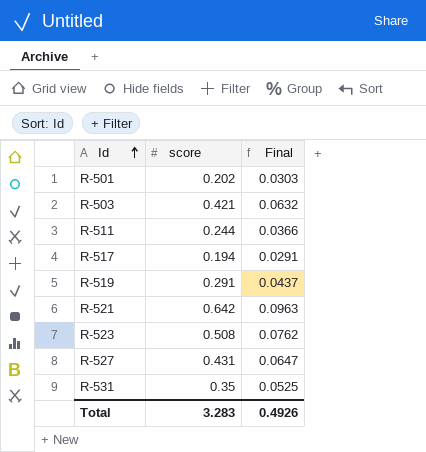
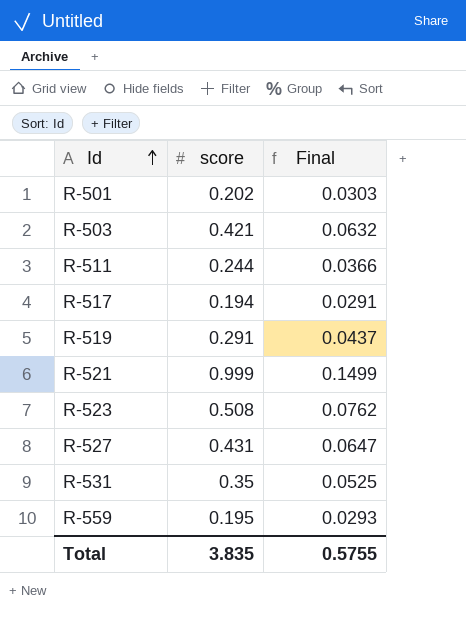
R-521 | score: 0.642 -> 0.999
R-521 | Final: 0.0963 -> 0.1499
row R-559: none -> 0.195 | 0.0293
Total | score: 3.283 -> 3.835
Total | Final: 0.4926 -> 0.5755

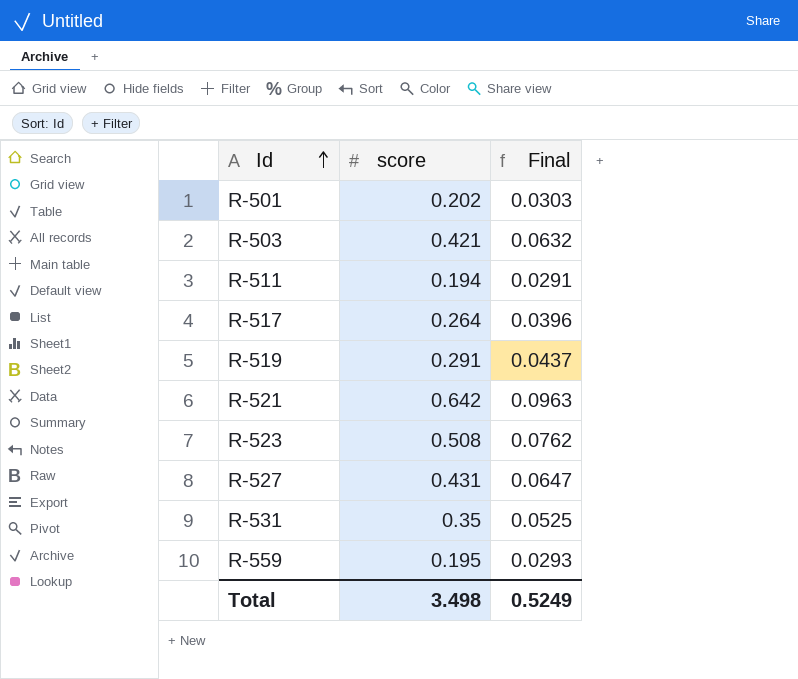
R-511 | score: 0.244 -> 0.194
R-511 | Final: 0.0366 -> 0.0291
R-517 | score: 0.194 -> 0.264
R-517 | Final: 0.0291 -> 0.0396
R-521 | score: 0.999 -> 0.642
R-521 | Final: 0.1499 -> 0.0963
Total | score: 3.835 -> 3.498
Total | Final: 0.5755 -> 0.5249

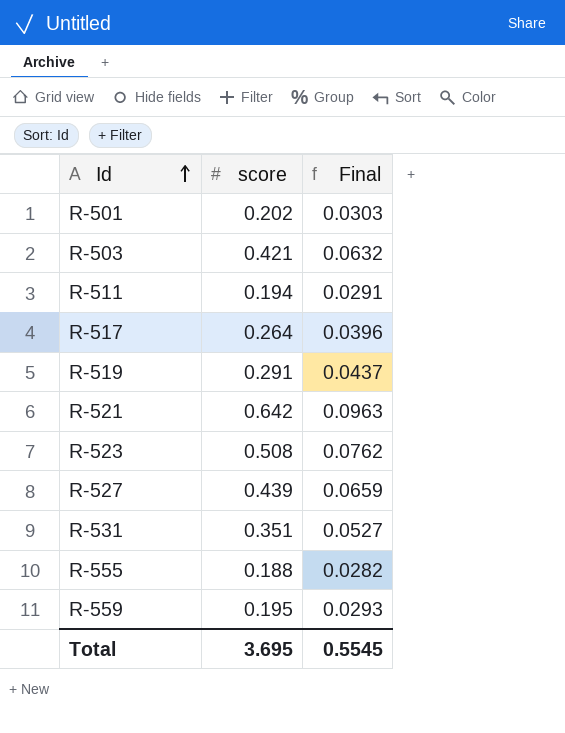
R-527 | score: 0.431 -> 0.439
R-527 | Final: 0.0647 -> 0.0659
R-531 | score: 0.35 -> 0.351
R-531 | Final: 0.0525 -> 0.0527
row R-555: none -> 0.188 | 0.0282
Total | score: 3.498 -> 3.695
Total | Final: 0.5249 -> 0.5545

